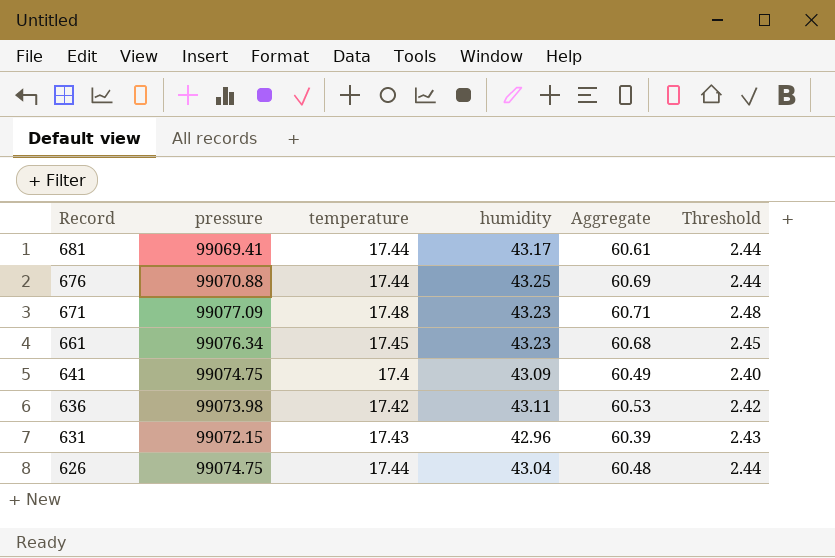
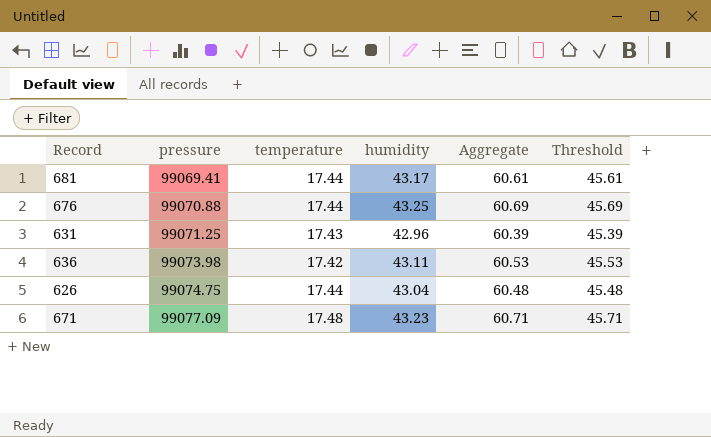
row order: Record descending -> pressure ascending
column Threshold | formula: [temperature] - 15 -> [Aggregate] - 15
row 661: 99076.34 | 17.45 | 43.23 | 60.68 | 2.45 -> none
row 641: 99074.75 | 17.4 | 43.09 | 60.49 | 2.40 -> none
631 | pressure: 99072.15 -> 99071.25

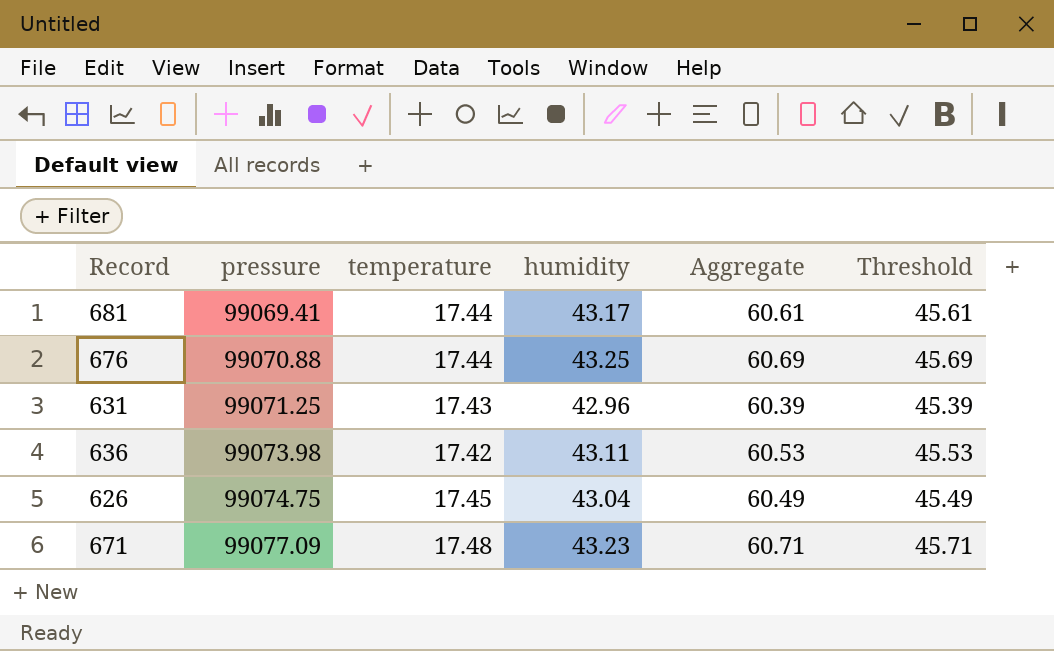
626 | temperature: 17.44 -> 17.45
626 | Aggregate: 60.48 -> 60.49
626 | Threshold: 45.48 -> 45.49

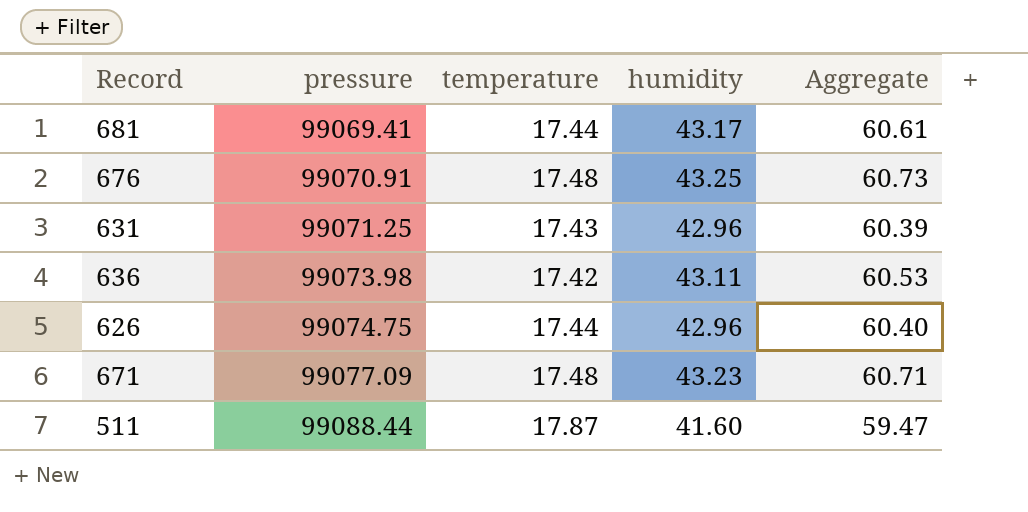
column Threshold | formula: [Aggregate] - 15 -> none
676 | pressure: 99070.88 -> 99070.91
676 | temperature: 17.44 -> 17.48
676 | Aggregate: 60.69 -> 60.73
626 | temperature: 17.45 -> 17.44
626 | humidity: 43.04 -> 42.96
626 | Aggregate: 60.49 -> 60.40
row 511: none -> 99088.44 | 17.87 | 41.60 | 59.47

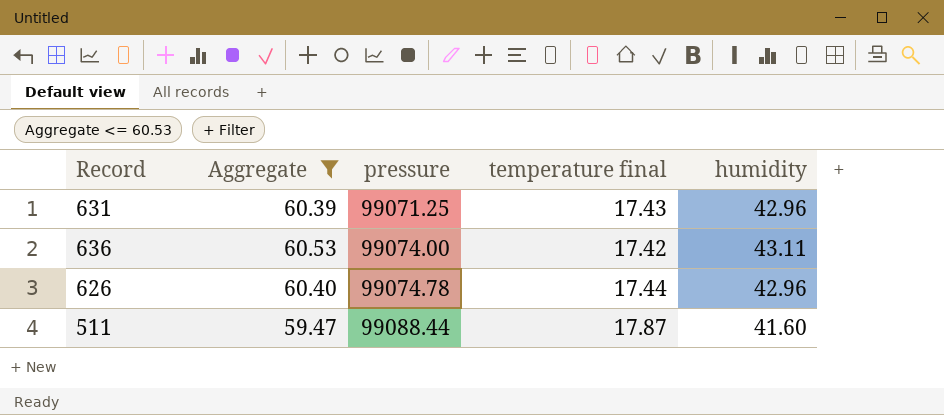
filter: none -> Aggregate <= 60.53
column Aggregate | position: 5 -> 2
column name: temperature -> temperature final
636 | pressure: 99073.98 -> 99074.00
626 | pressure: 99074.75 -> 99074.78

